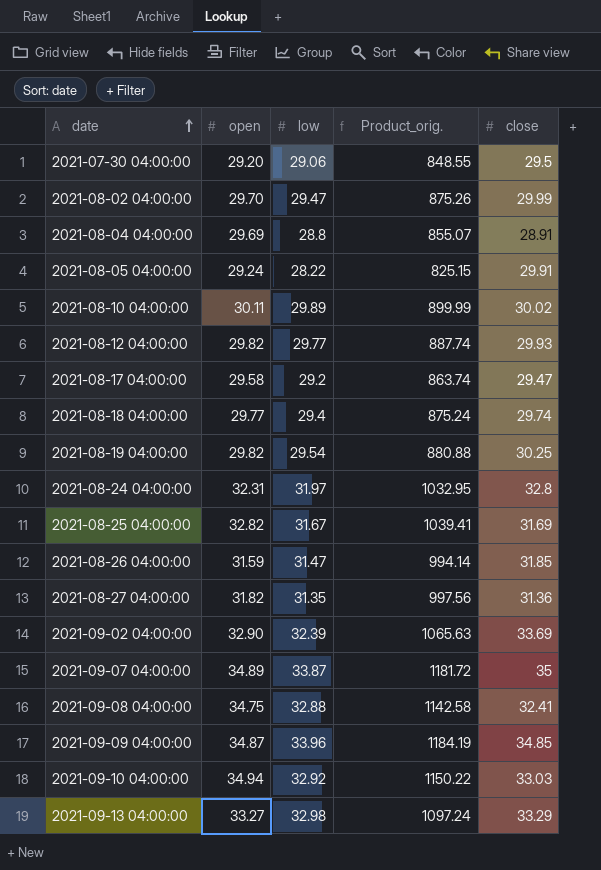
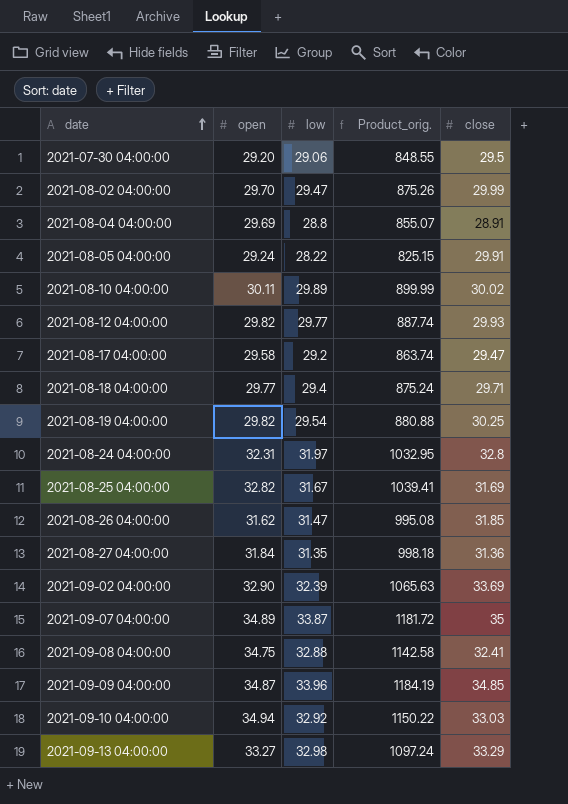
2021-08-18 04:00:00 | close: 29.74 -> 29.71
2021-08-26 04:00:00 | open: 31.59 -> 31.62
2021-08-26 04:00:00 | Product_orig.: 994.14 -> 995.08
2021-08-27 04:00:00 | open: 31.82 -> 31.84
2021-08-27 04:00:00 | Product_orig.: 997.56 -> 998.18

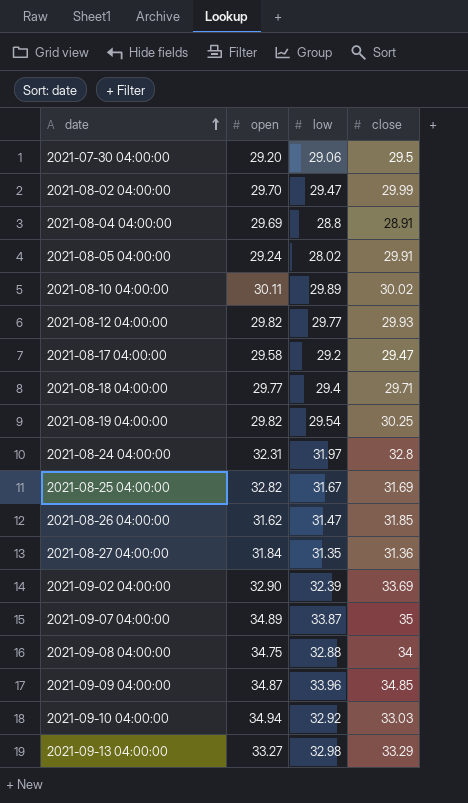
column Product_orig. | formula: [open] * [low] -> none
2021-08-05 04:00:00 | low: 28.22 -> 28.02
2021-09-08 04:00:00 | close: 32.41 -> 34

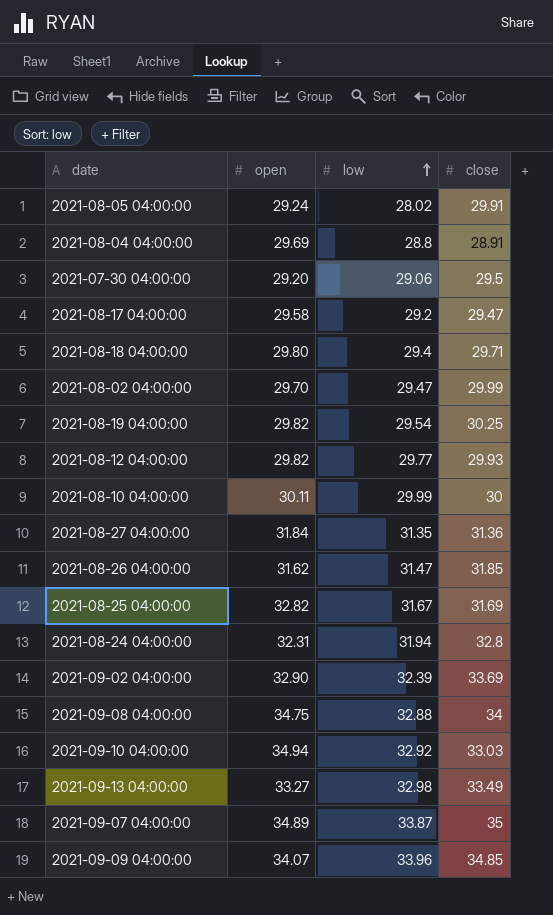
row order: date ascending -> low ascending
2021-08-18 04:00:00 | open: 29.77 -> 29.80
2021-08-10 04:00:00 | low: 29.89 -> 29.99
2021-08-10 04:00:00 | close: 30.02 -> 30
2021-08-24 04:00:00 | low: 31.97 -> 31.94
2021-09-13 04:00:00 | close: 33.29 -> 33.49
2021-09-09 04:00:00 | open: 34.87 -> 34.07

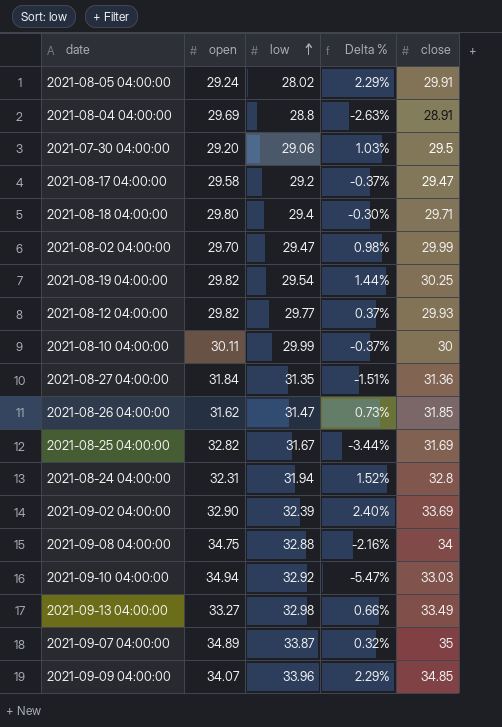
column Delta % | formula: none -> ([close] - [open]) / [open]

